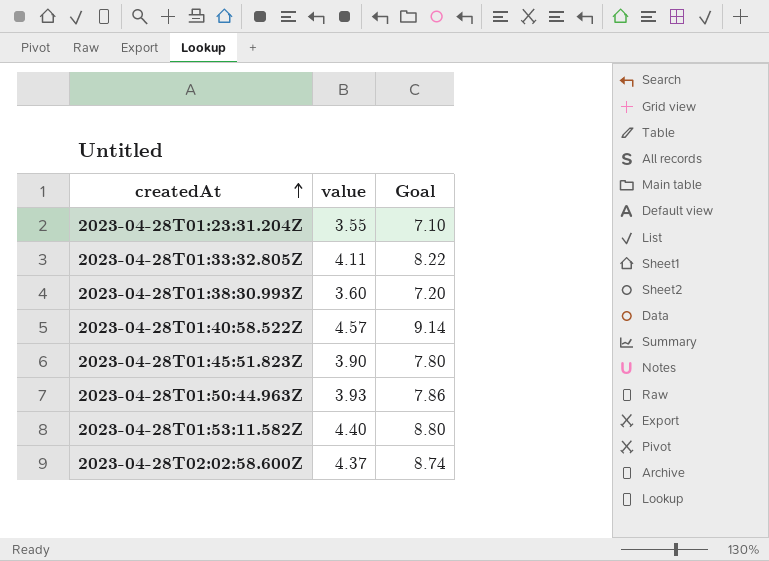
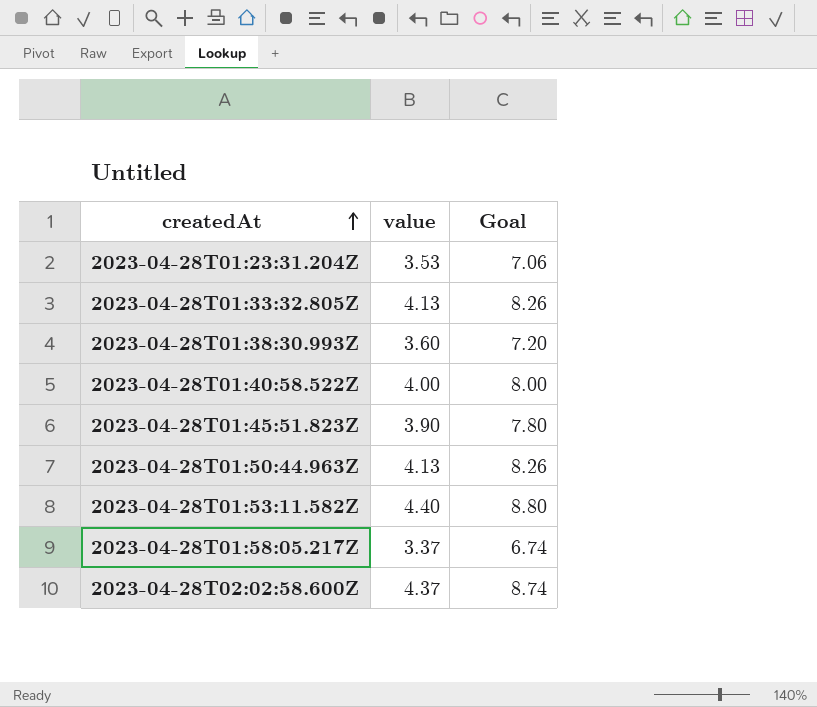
2023-04-28T01:23:31.204Z | value: 3.55 -> 3.53
2023-04-28T01:23:31.204Z | Goal: 7.10 -> 7.06
2023-04-28T01:33:32.805Z | value: 4.11 -> 4.13
2023-04-28T01:33:32.805Z | Goal: 8.22 -> 8.26
2023-04-28T01:40:58.522Z | value: 4.57 -> 4.00
2023-04-28T01:40:58.522Z | Goal: 9.14 -> 8.00
2023-04-28T01:50:44.963Z | value: 3.93 -> 4.13
2023-04-28T01:50:44.963Z | Goal: 7.86 -> 8.26
row 2023-04-28T01:58:05.217Z: none -> 3.37 | 6.74

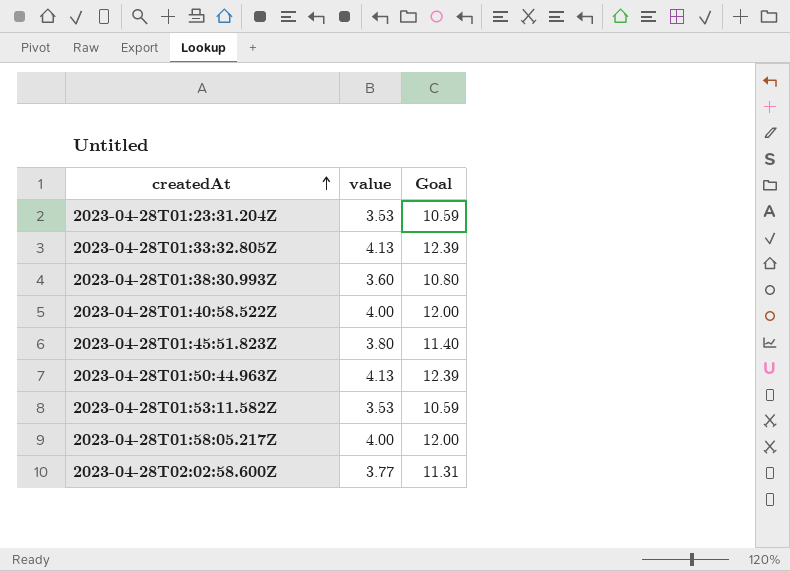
column Goal | formula: [value] * 2 -> [value] * 3
2023-04-28T01:45:51.823Z | value: 3.90 -> 3.80
2023-04-28T01:53:11.582Z | value: 4.40 -> 3.53
2023-04-28T01:58:05.217Z | value: 3.37 -> 4.00
2023-04-28T02:02:58.600Z | value: 4.37 -> 3.77

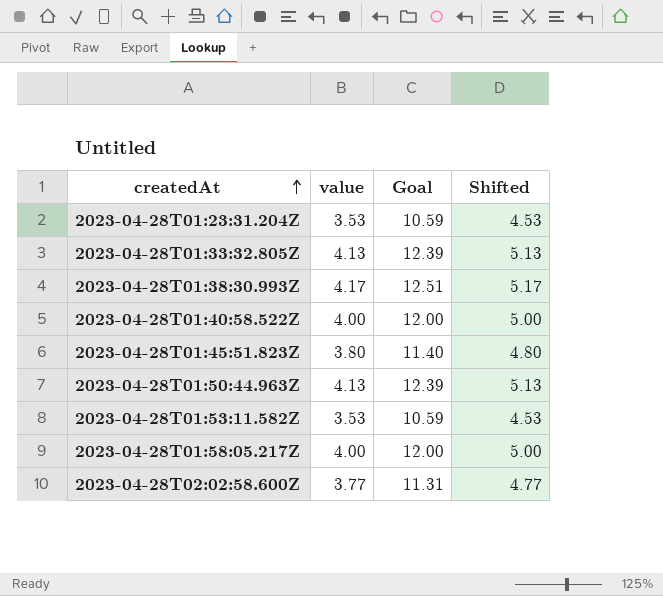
column Shifted | formula: none -> [value] + 1
2023-04-28T01:38:30.993Z | value: 3.60 -> 4.17
2023-04-28T01:38:30.993Z | Goal: 10.80 -> 12.51

